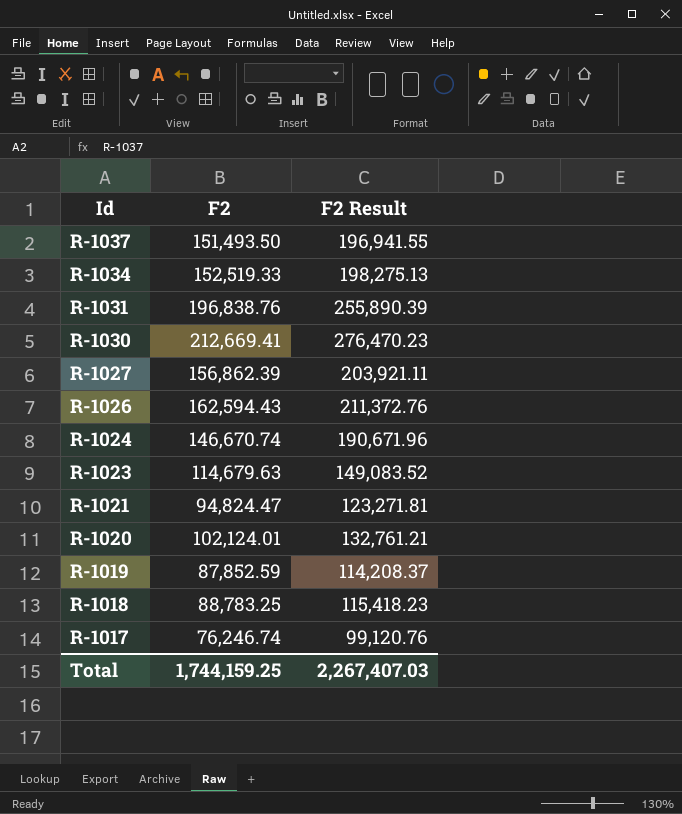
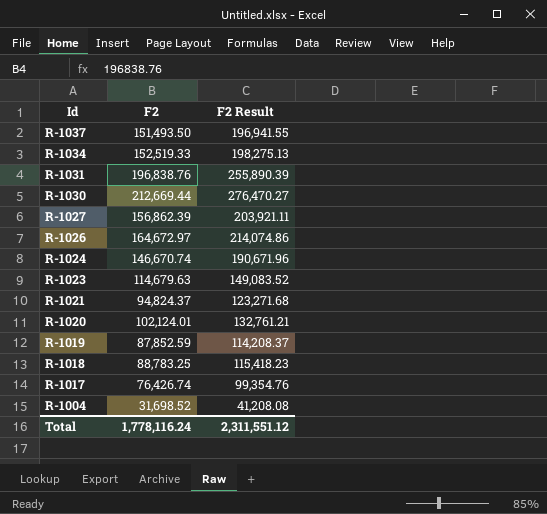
R-1030 | F2: 212,669.41 -> 212,669.44
R-1030 | F2 Result: 276,470.23 -> 276,470.27
R-1026 | F2: 162,594.43 -> 164,672.97
R-1026 | F2 Result: 211,372.76 -> 214,074.86
R-1021 | F2: 94,824.47 -> 94,824.37
R-1021 | F2 Result: 123,271.81 -> 123,271.68
R-1017 | F2: 76,246.74 -> 76,426.74
R-1017 | F2 Result: 99,120.76 -> 99,354.76
row R-1004: none -> 31,698.52 | 41,208.08
Total | F2: 1,744,159.25 -> 1,778,116.24
Total | F2 Result: 2,267,407.03 -> 2,311,551.12

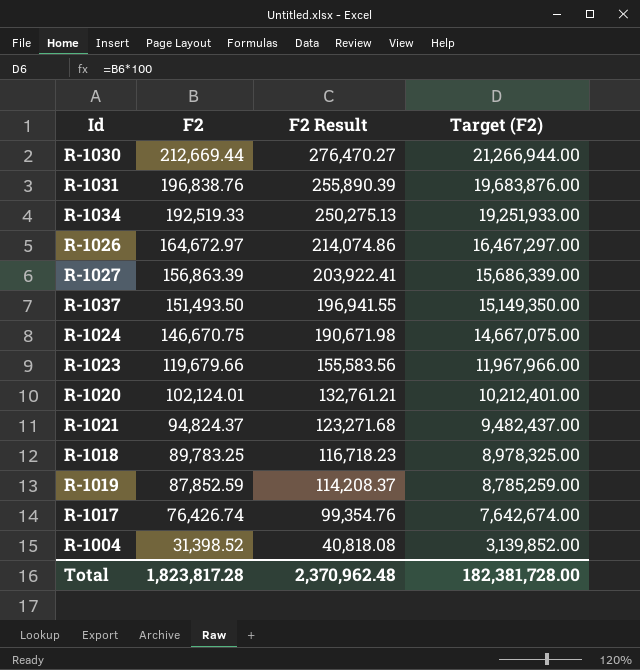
row order: Id descending -> F2 descending
column Target (F2) | formula: none -> [F2] * 100
R-1034 | F2: 152,519.33 -> 192,519.33
R-1034 | F2 Result: 198,275.13 -> 250,275.13
R-1027 | F2: 156,862.39 -> 156,863.39
R-1027 | F2 Result: 203,921.11 -> 203,922.41
R-1024 | F2: 146,670.74 -> 146,670.75
R-1024 | F2 Result: 190,671.96 -> 190,671.98
R-1023 | F2: 114,679.63 -> 119,679.66
R-1023 | F2 Result: 149,083.52 -> 155,583.56
R-1018 | F2: 88,783.25 -> 89,783.25
R-1018 | F2 Result: 115,418.23 -> 116,718.23
R-1004 | F2: 31,698.52 -> 31,398.52
R-1004 | F2 Result: 41,208.08 -> 40,818.08
Total | F2: 1,778,116.24 -> 1,823,817.28
Total | F2 Result: 2,311,551.12 -> 2,370,962.48

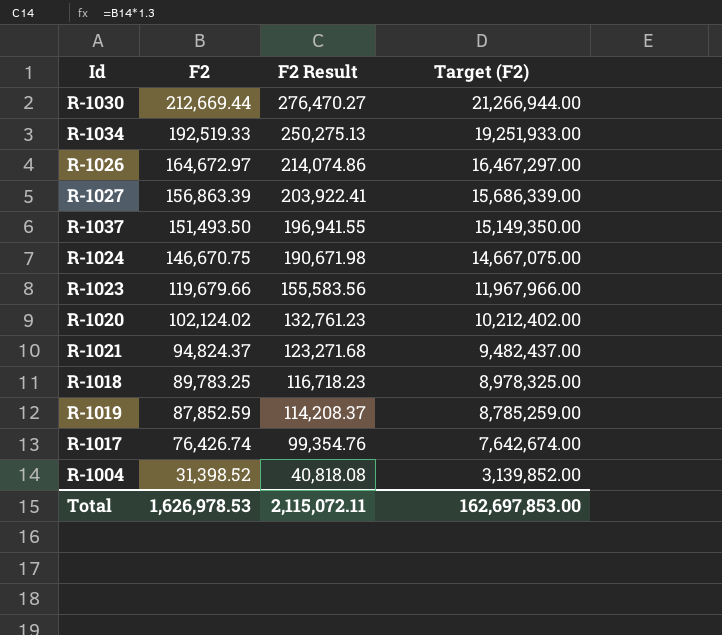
row R-1031: 196,838.76 | 255,890.39 | 19,683,876.00 -> none
R-1020 | F2: 102,124.01 -> 102,124.02
R-1020 | F2 Result: 132,761.21 -> 132,761.23
R-1020 | Target (F2): 10,212,401.00 -> 10,212,402.00
Total | F2: 1,823,817.28 -> 1,626,978.53
Total | F2 Result: 2,370,962.48 -> 2,115,072.11
Total | Target (F2): 182,381,728.00 -> 162,697,853.00

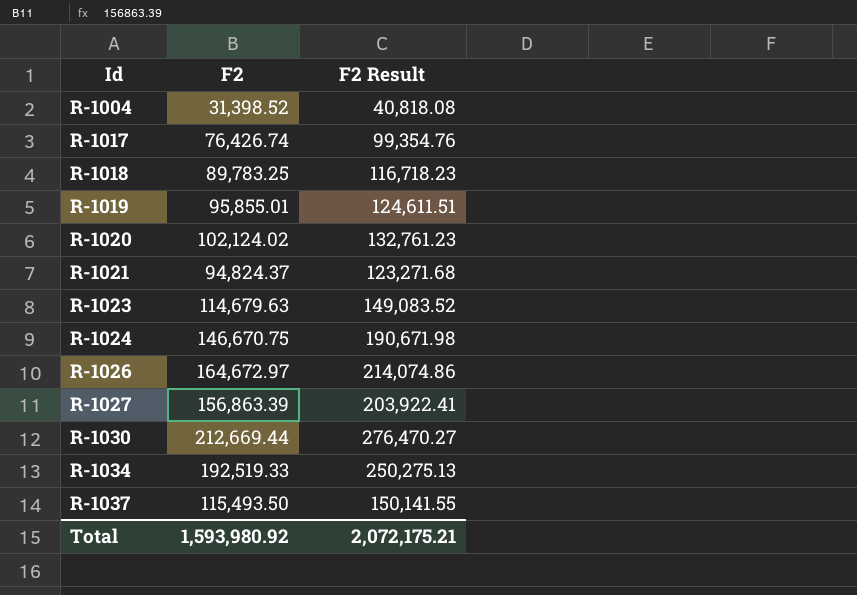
row order: F2 descending -> Id ascending
column Target (F2) | formula: [F2] * 100 -> none
R-1019 | F2: 87,852.59 -> 95,855.01
R-1019 | F2 Result: 114,208.37 -> 124,611.51
R-1023 | F2: 119,679.66 -> 114,679.63
R-1023 | F2 Result: 155,583.56 -> 149,083.52
R-1037 | F2: 151,493.50 -> 115,493.50
R-1037 | F2 Result: 196,941.55 -> 150,141.55
Total | F2: 1,626,978.53 -> 1,593,980.92
Total | F2 Result: 2,115,072.11 -> 2,072,175.21

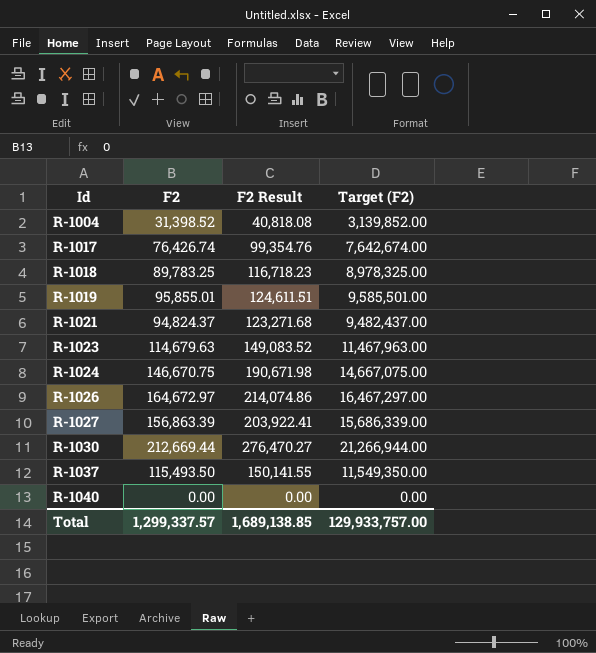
column Target (F2) | formula: none -> [F2] * 100
row R-1020: 102,124.02 | 132,761.23 -> none
row R-1034: 192,519.33 | 250,275.13 -> none
row R-1040: none -> 0.00 | 0.00 | 0.00
Total | F2: 1,593,980.92 -> 1,299,337.57
Total | F2 Result: 2,072,175.21 -> 1,689,138.85

